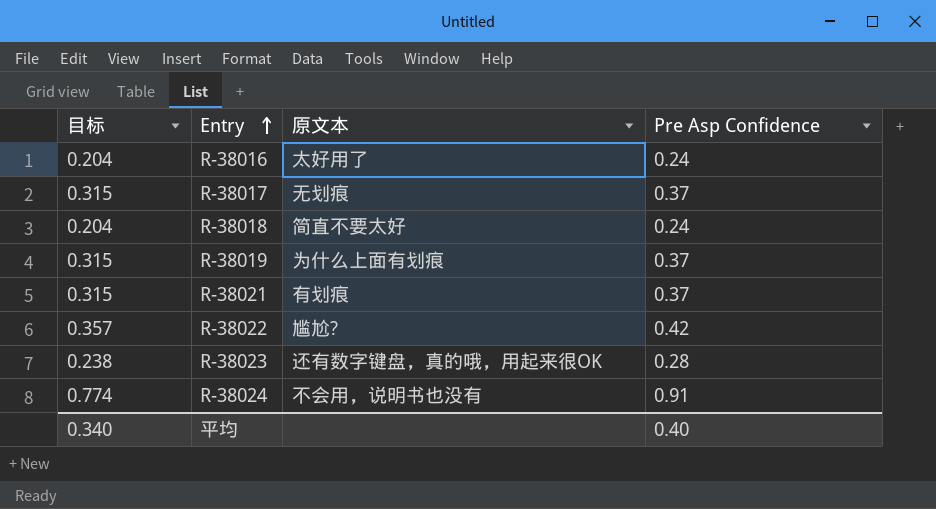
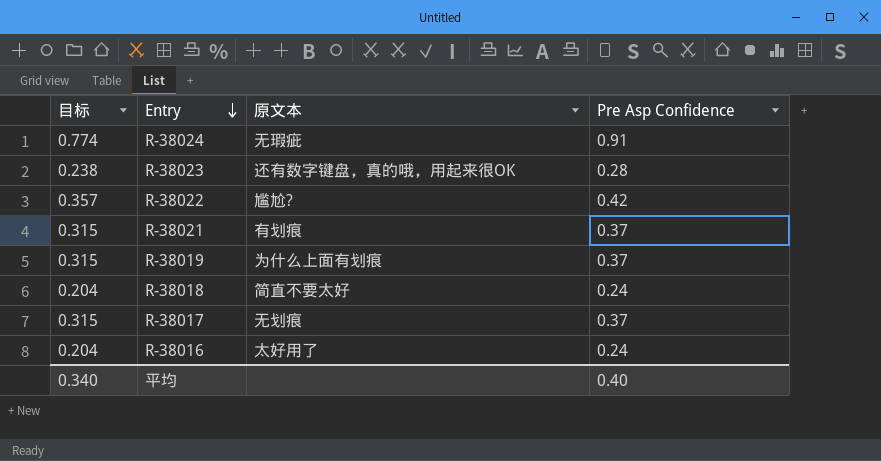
row order: Entry ascending -> Entry descending
R-38024 | 原文本: 不会用，说明书也没有 -> 无瑕疵

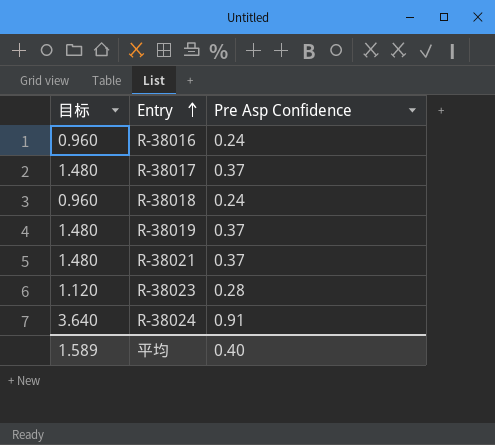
row order: Entry descending -> Entry ascending
column 原文本 | position: 3 -> none
column 目标 | formula: [Pre Asp Confidence] * 0.85 -> [Pre Asp Confidence] * 4
row R-38022: 0.357 | 尴尬? | 0.42 -> none
平均 | 目标: 0.340 -> 1.589

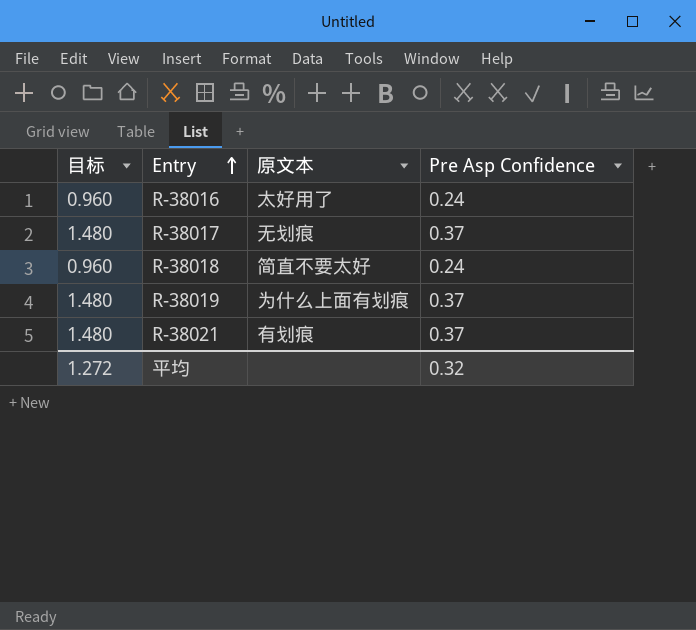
column 原文本 | position: none -> 3
row R-38023: 1.120 | 0.28 -> none
row R-38024: 3.640 | 0.91 -> none
平均 | 目标: 1.589 -> 1.272
平均 | Pre Asp Confidence: 0.40 -> 0.32

